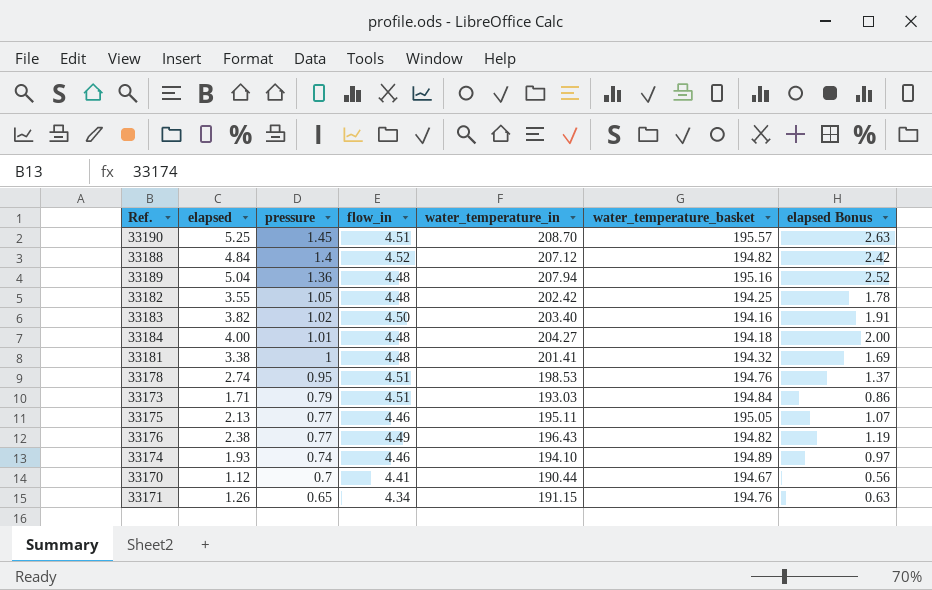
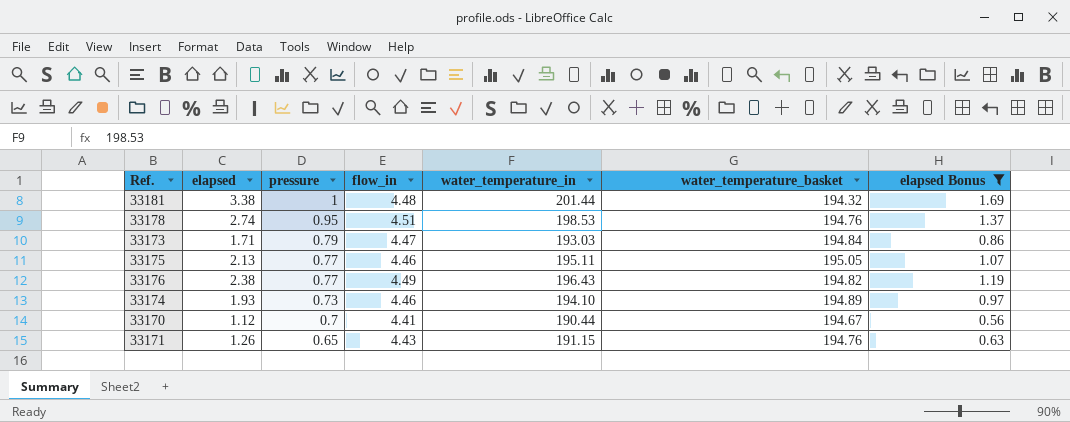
filter: none -> elapsed Bonus <= 1.69
33181 | water_temperature_in: 201.41 -> 201.44
33173 | flow_in: 4.51 -> 4.47
33174 | pressure: 0.74 -> 0.73
33171 | flow_in: 4.34 -> 4.43

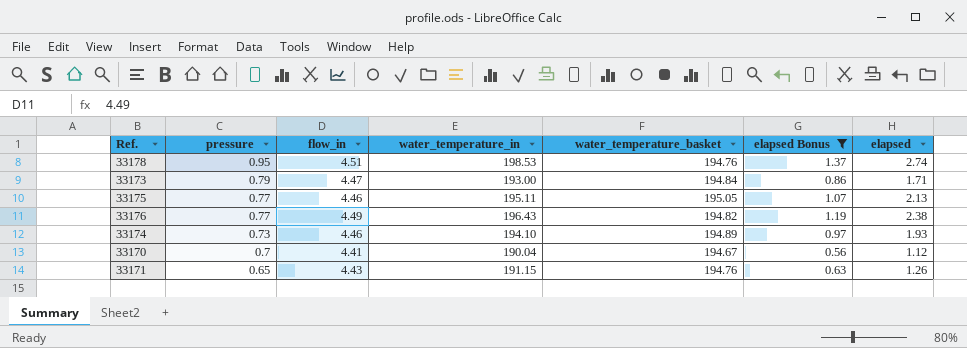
column elapsed | position: 2 -> 7
row 33181: 3.38 | 1 | 4.48 | 201.44 | 194.32 | 1.69 -> none
33173 | water_temperature_in: 193.03 -> 193.00
33170 | water_temperature_in: 190.44 -> 190.04

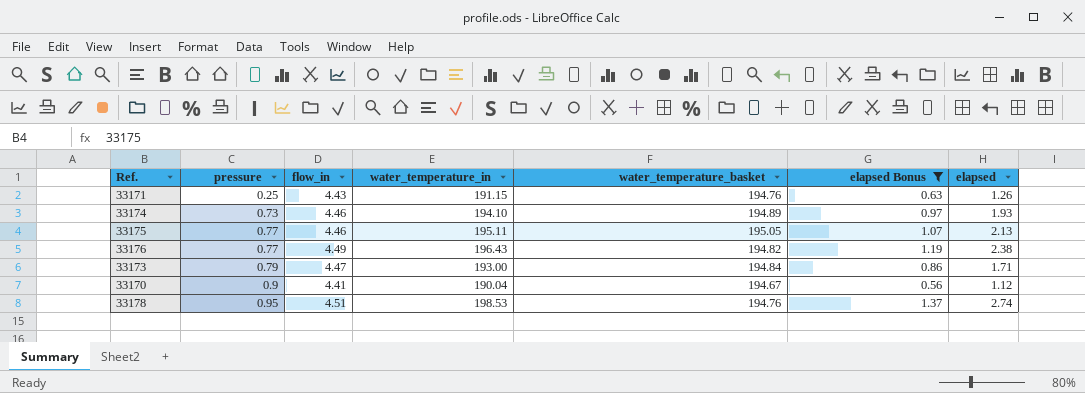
row order: pressure descending -> pressure ascending
33171 | pressure: 0.65 -> 0.25
33170 | pressure: 0.7 -> 0.9

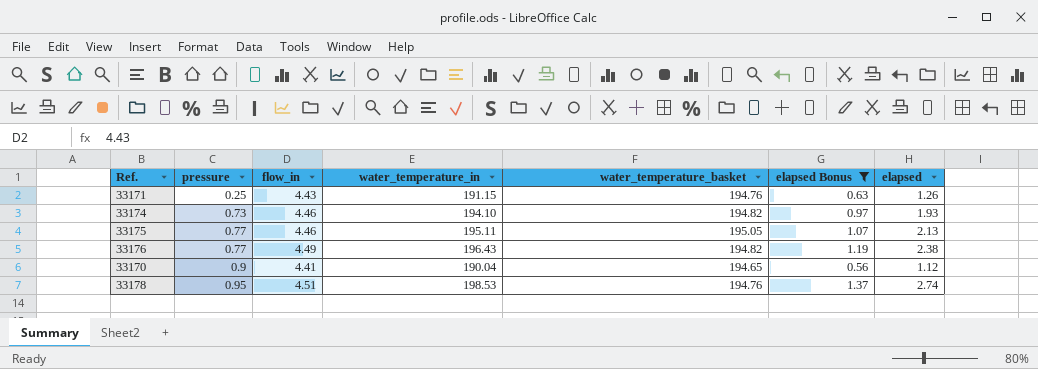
row 33173: 0.79 | 4.47 | 193.00 | 194.84 | 0.86 | 1.71 -> none
33174 | water_temperature_basket: 194.89 -> 194.82
33170 | water_temperature_basket: 194.67 -> 194.65

